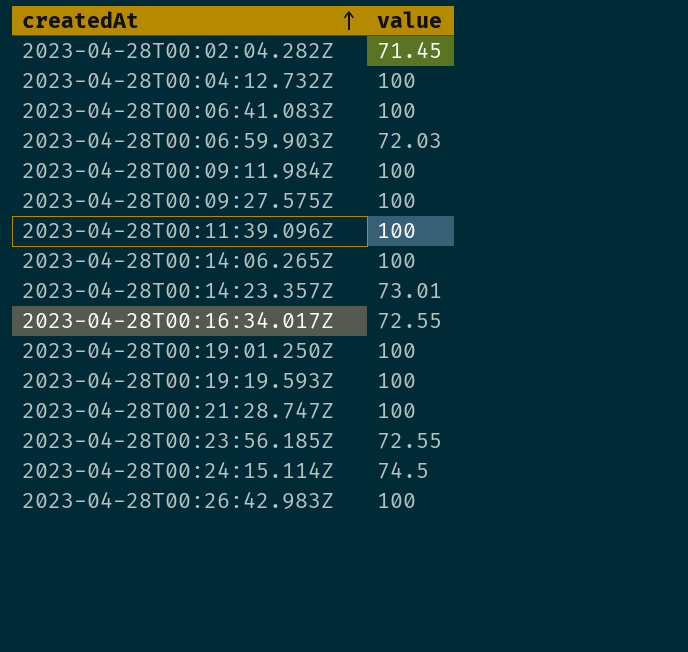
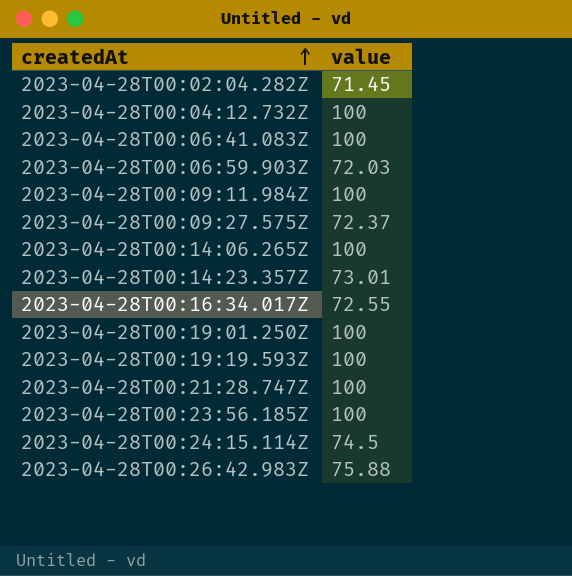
row 2023-04-28T00:11:39.096Z: 100 -> none
2023-04-28T00:09:27.575Z | value: 100 -> 72.37
2023-04-28T00:23:56.185Z | value: 72.55 -> 100
2023-04-28T00:26:42.983Z | value: 100 -> 75.88

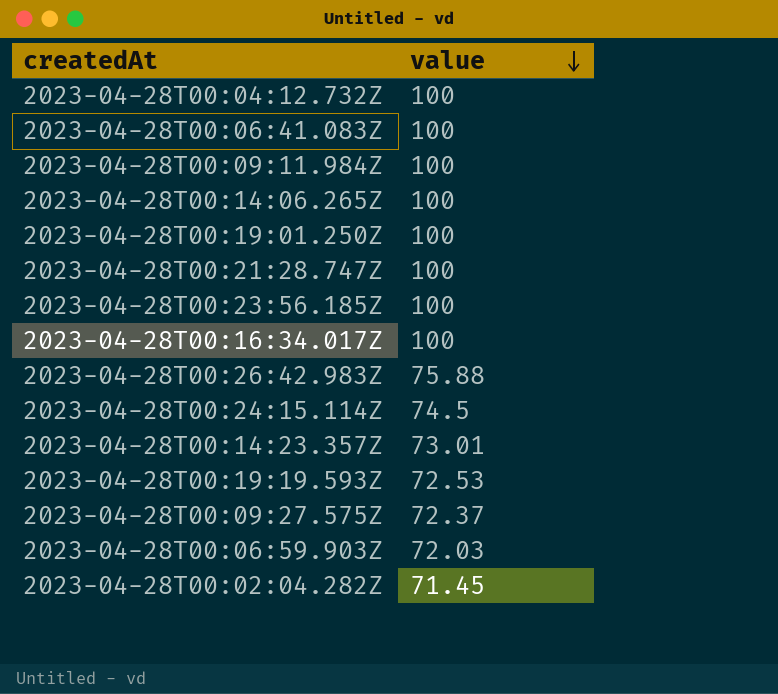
row order: createdAt ascending -> value descending
2023-04-28T00:16:34.017Z | value: 72.55 -> 100
2023-04-28T00:19:19.593Z | value: 100 -> 72.53

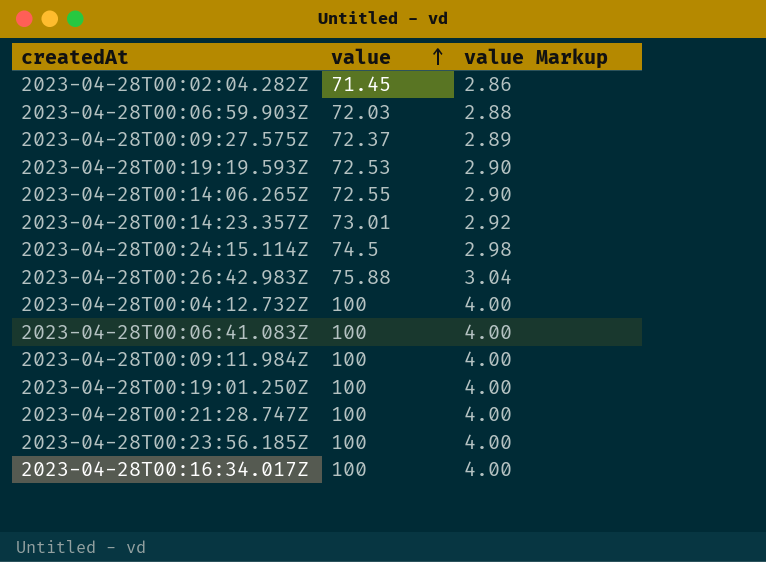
row order: value descending -> value ascending
column value Markup | formula: none -> [value] * 0.04
2023-04-28T00:14:06.265Z | value: 100 -> 72.55

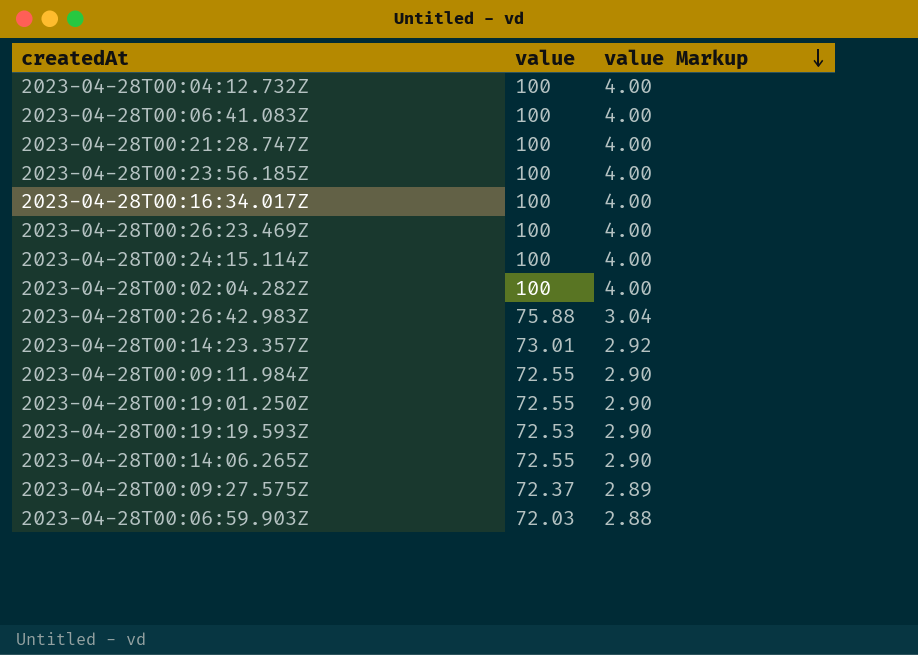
row order: value ascending -> value Markup descending
row 2023-04-28T00:26:23.469Z: none -> 100 | 4.00
2023-04-28T00:24:15.114Z | value: 74.5 -> 100
2023-04-28T00:24:15.114Z | value Markup: 2.98 -> 4.00
2023-04-28T00:02:04.282Z | value: 71.45 -> 100
2023-04-28T00:02:04.282Z | value Markup: 2.86 -> 4.00
2023-04-28T00:09:11.984Z | value: 100 -> 72.55
2023-04-28T00:09:11.984Z | value Markup: 4.00 -> 2.90
2023-04-28T00:19:01.250Z | value: 100 -> 72.55
2023-04-28T00:19:01.250Z | value Markup: 4.00 -> 2.90

